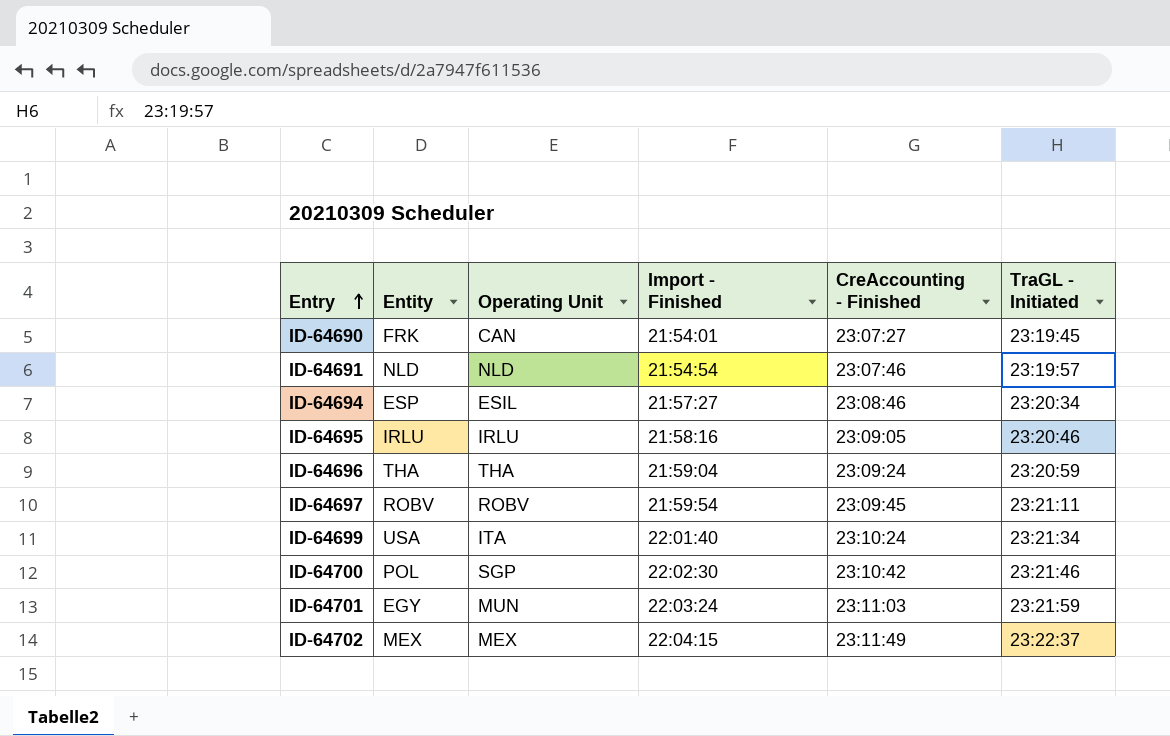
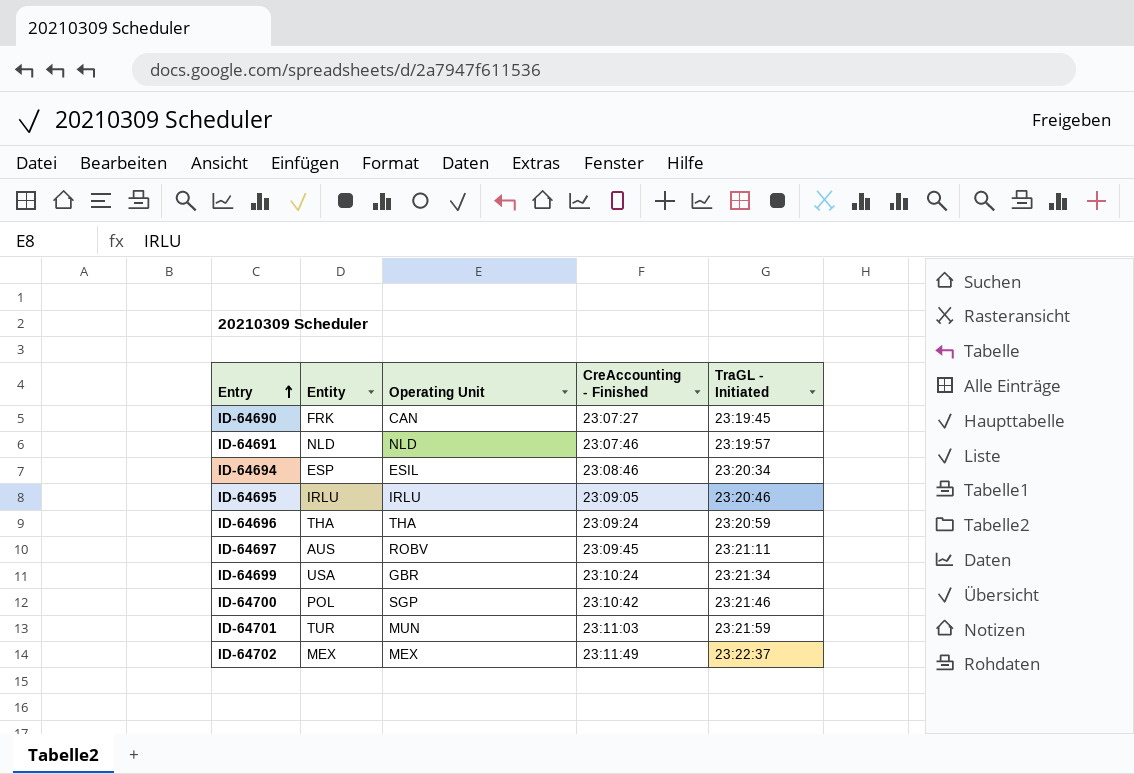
column Import - Finished | position: 4 -> none
ID-64697 | Entity: ROBV -> AUS
ID-64699 | Operating Unit: ITA -> GBR
ID-64701 | Entity: EGY -> TUR

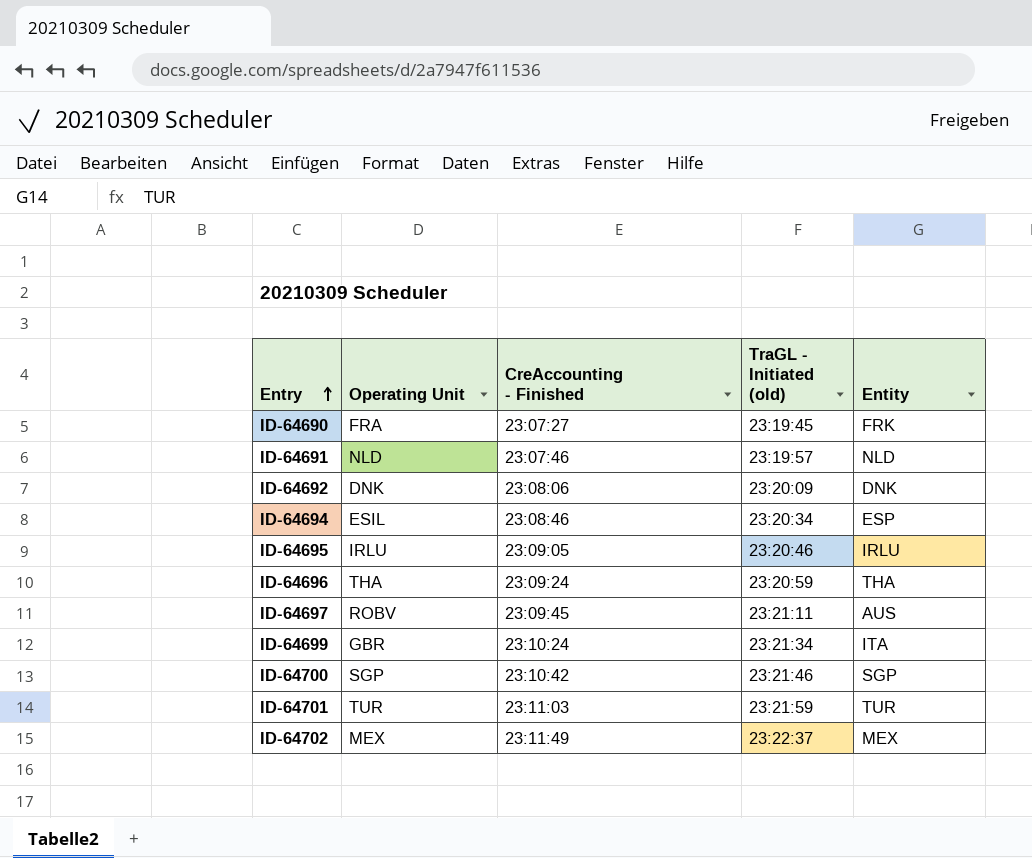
column name: TraGL - Initiated -> TraGL - Initiated (old)
column Entity | position: 2 -> 5
ID-64690 | Operating Unit: CAN -> FRA
row ID-64692: none -> DNK | 23:08:06 | 23:20:09 | DNK
ID-64699 | Entity: USA -> ITA
ID-64700 | Entity: POL -> SGP
ID-64701 | Operating Unit: MUN -> TUR

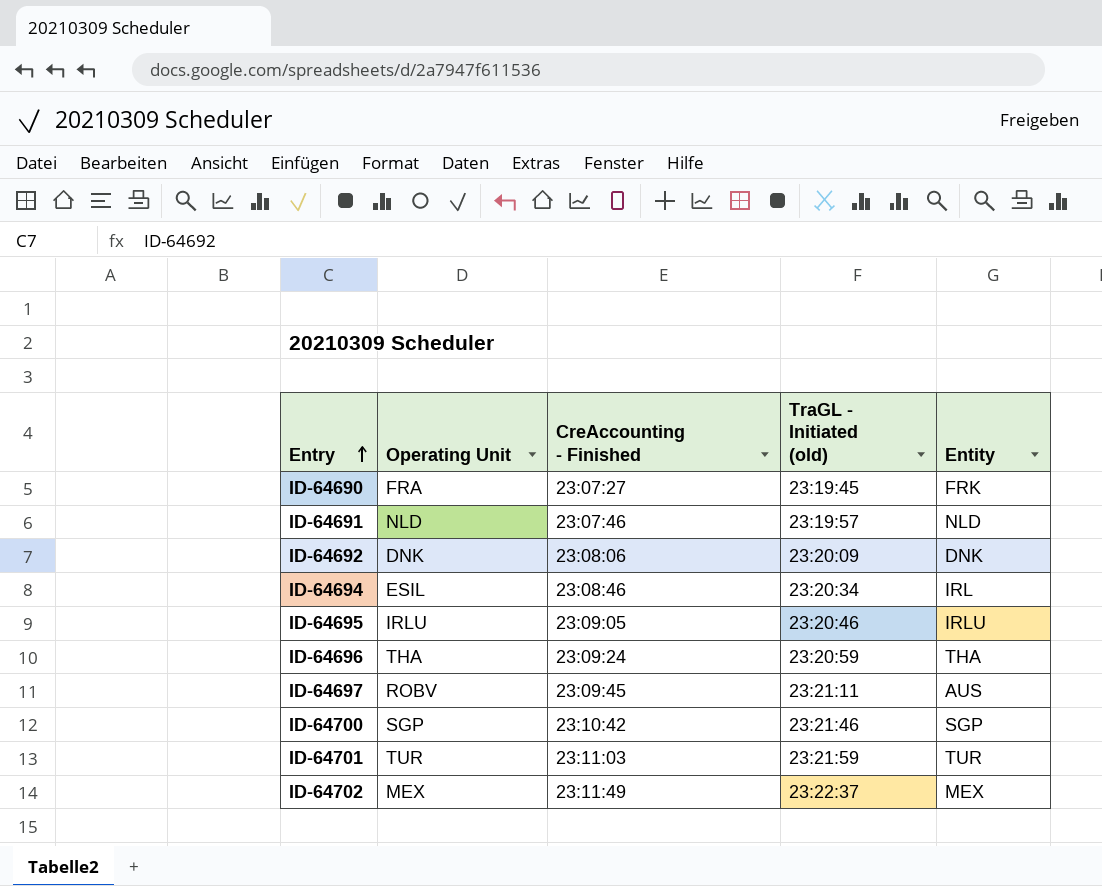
row ID-64699: GBR | 23:10:24 | 23:21:34 | ITA -> none
ID-64694 | Entity: ESP -> IRL

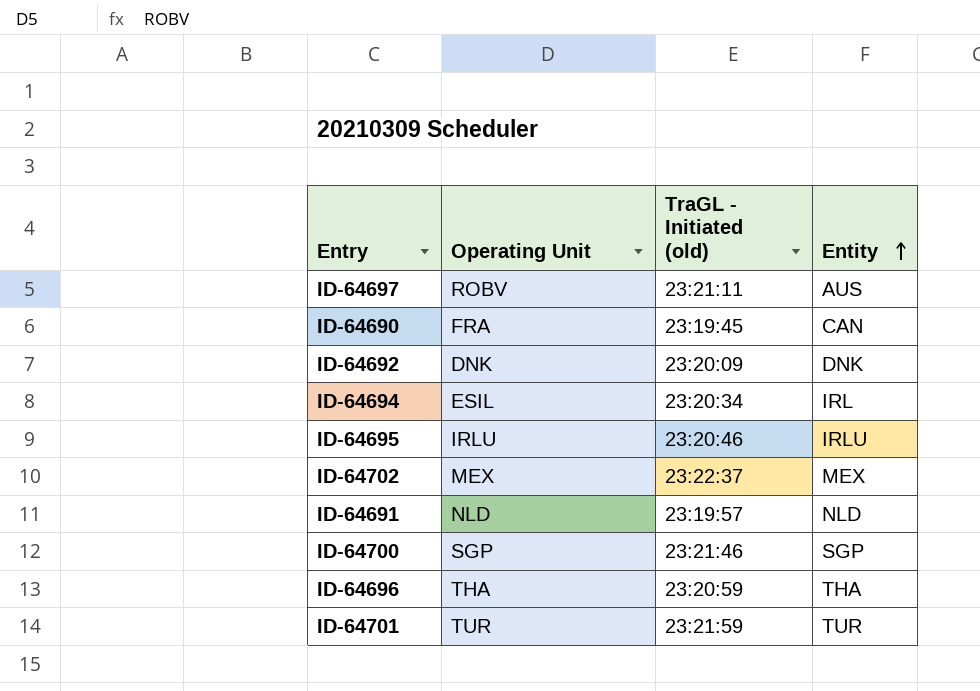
row order: Entry ascending -> Entity ascending
column CreAccounting - Finished | position: 3 -> none
ID-64690 | Entity: FRK -> CAN

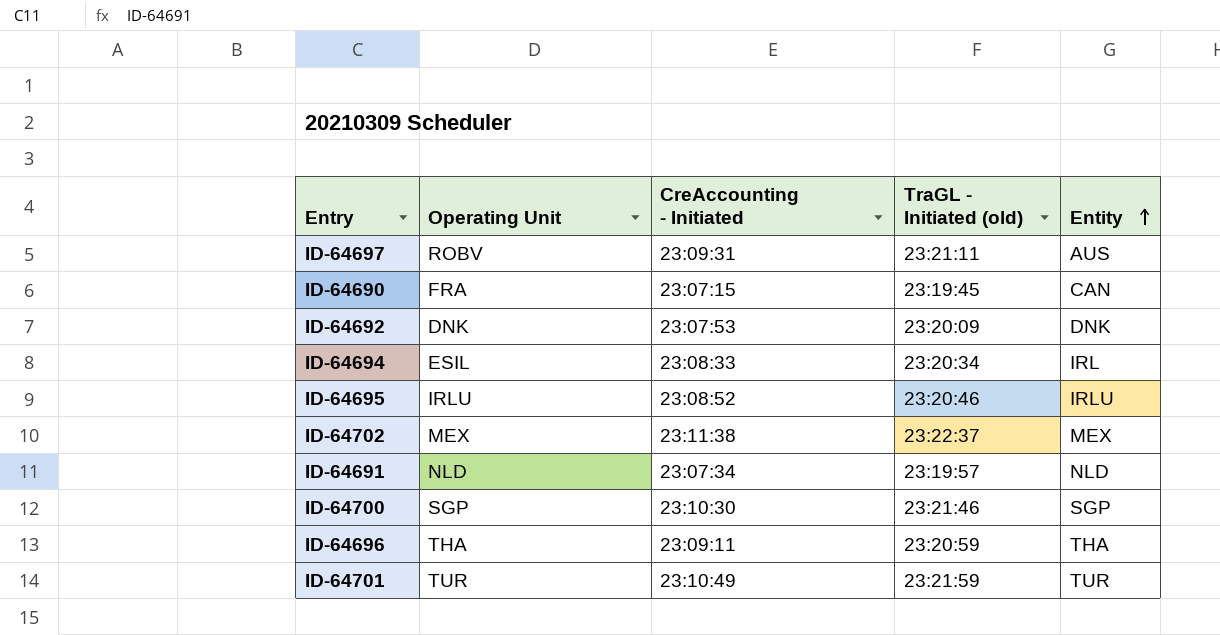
column CreAccounting - Initiated | position: none -> 3

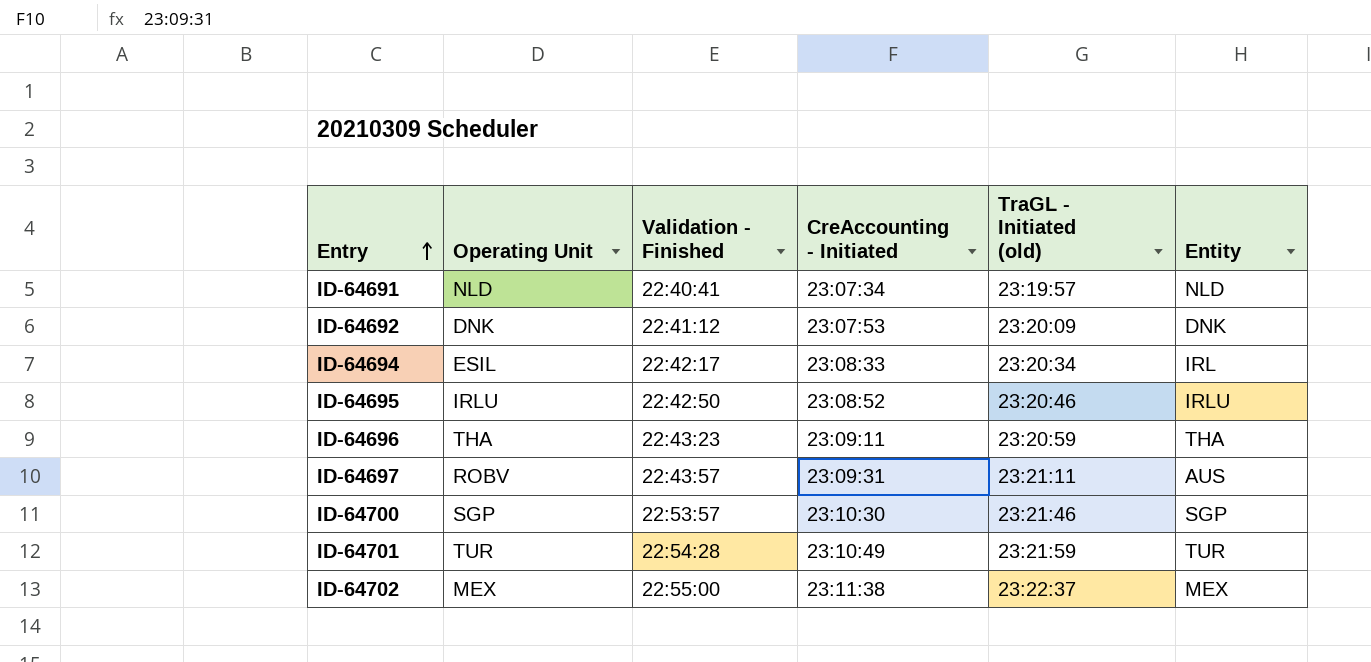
row order: Entity ascending -> Entry ascending
column Validation - Finished | position: none -> 3
row ID-64690: FRA | 23:07:15 | 23:19:45 | CAN -> none

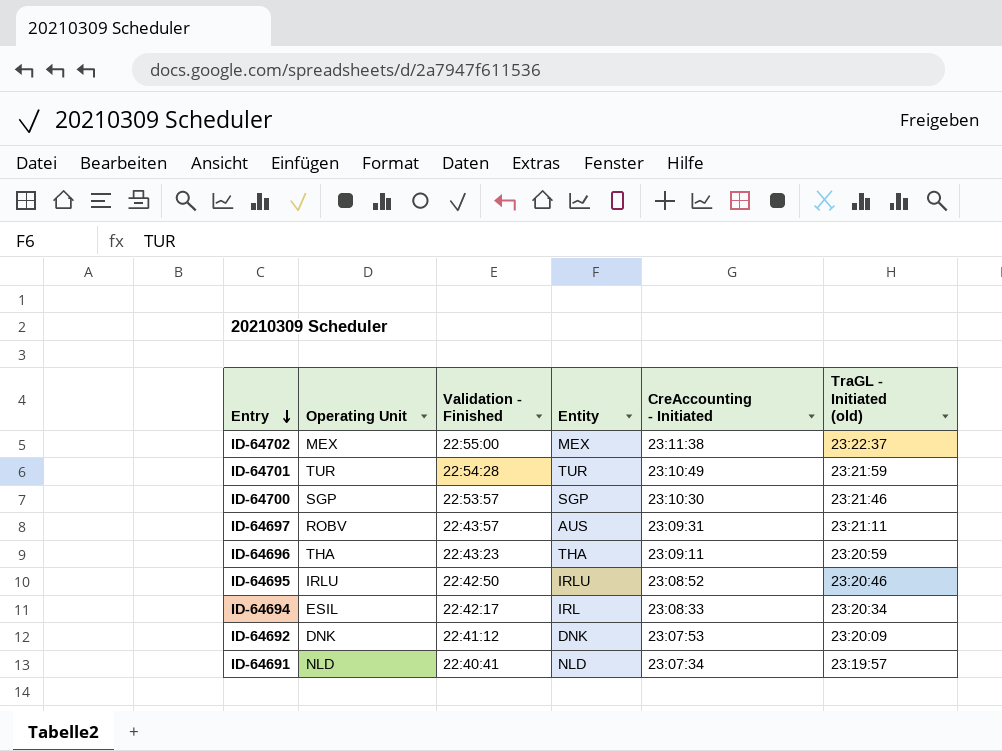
row order: Entry ascending -> Entry descending
column Entity | position: 6 -> 4

